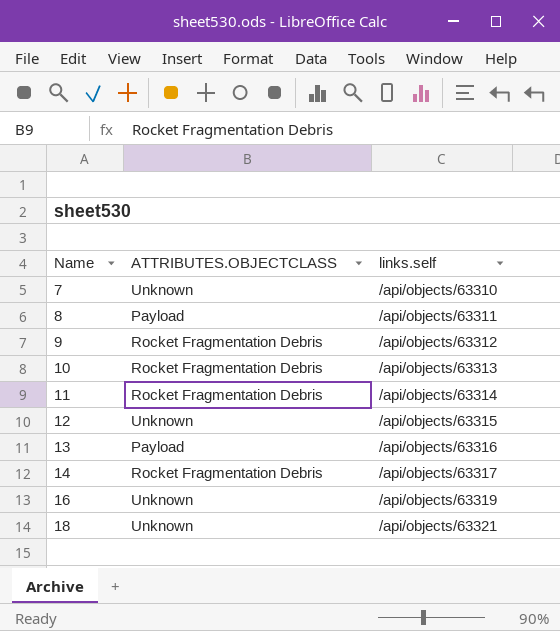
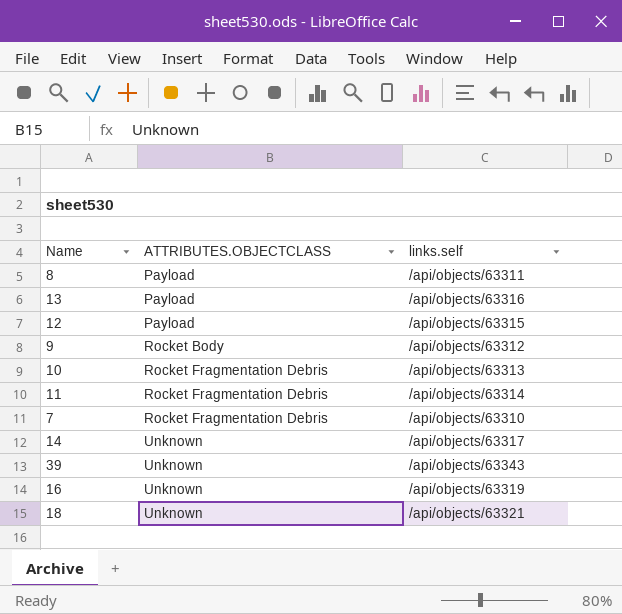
row order: Name ascending -> ATTRIBUTES.OBJECTCLASS ascending
12 | ATTRIBUTES.OBJECTCLASS: Unknown -> Payload
9 | ATTRIBUTES.OBJECTCLASS: Rocket Fragmentation Debris -> Rocket Body
7 | ATTRIBUTES.OBJECTCLASS: Unknown -> Rocket Fragmentation Debris
14 | ATTRIBUTES.OBJECTCLASS: Rocket Fragmentation Debris -> Unknown
row 39: none -> Unknown | /api/objects/63343

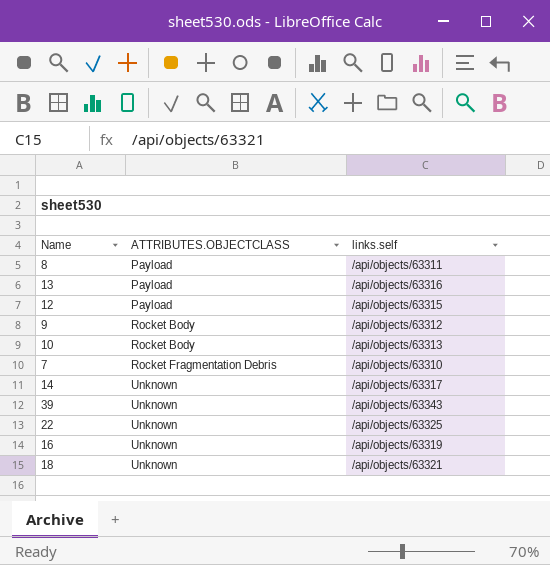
row 11: Rocket Fragmentation Debris | /api/objects/63314 -> none
10 | ATTRIBUTES.OBJECTCLASS: Rocket Fragmentation Debris -> Rocket Body
row 22: none -> Unknown | /api/objects/63325

